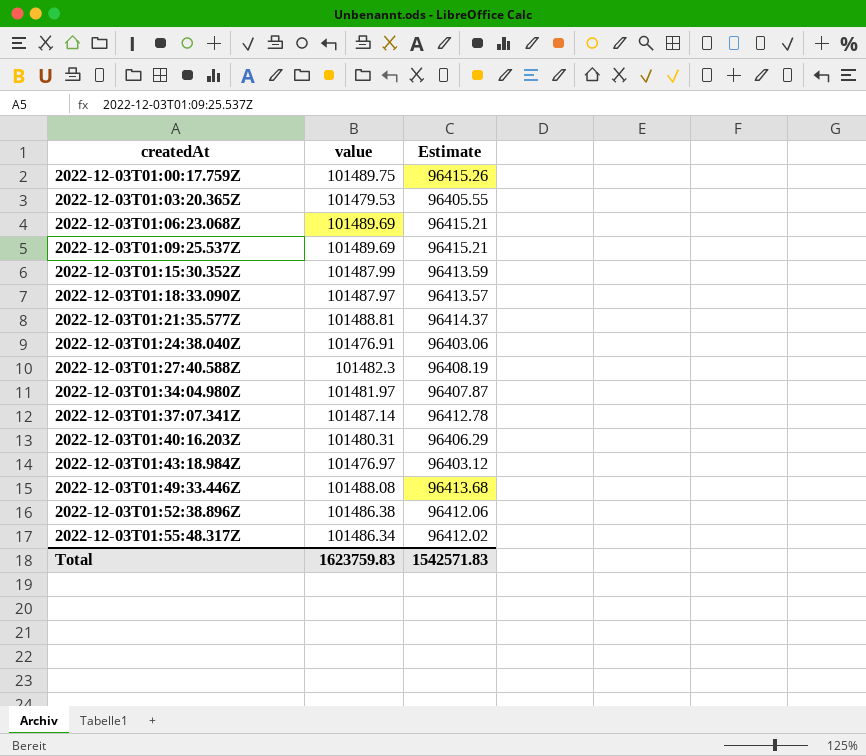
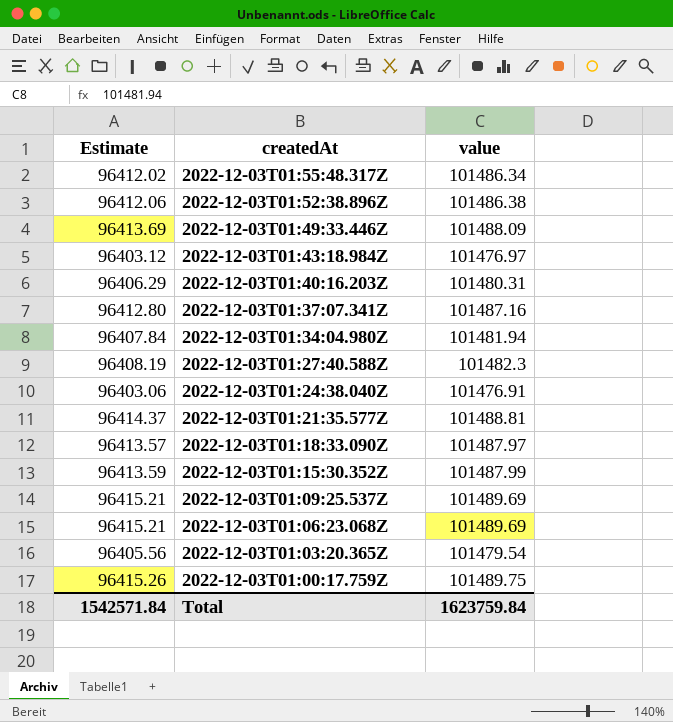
row order: createdAt ascending -> createdAt descending
column Estimate | position: 3 -> 1
2022-12-03T01:49:33.446Z | Estimate: 96413.68 -> 96413.69
2022-12-03T01:49:33.446Z | value: 101488.08 -> 101488.09
2022-12-03T01:37:07.341Z | Estimate: 96412.78 -> 96412.80
2022-12-03T01:37:07.341Z | value: 101487.14 -> 101487.16
2022-12-03T01:34:04.980Z | Estimate: 96407.87 -> 96407.84
2022-12-03T01:34:04.980Z | value: 101481.97 -> 101481.94
2022-12-03T01:03:20.365Z | Estimate: 96405.55 -> 96405.56
2022-12-03T01:03:20.365Z | value: 101479.53 -> 101479.54
Total | Estimate: 1542571.83 -> 1542571.84
Total | value: 1623759.83 -> 1623759.84

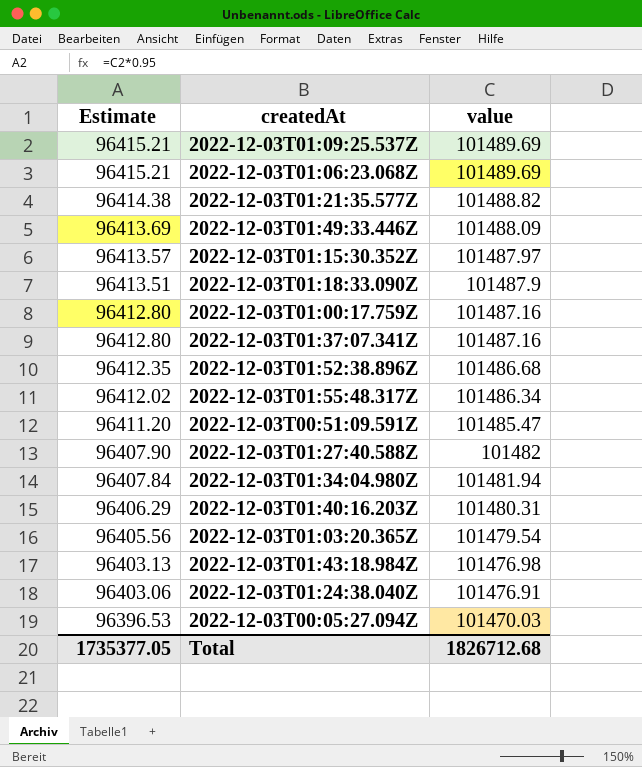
row order: createdAt descending -> Estimate descending
2022-12-03T01:21:35.577Z | Estimate: 96414.37 -> 96414.38
2022-12-03T01:21:35.577Z | value: 101488.81 -> 101488.82
2022-12-03T01:15:30.352Z | Estimate: 96413.59 -> 96413.57
2022-12-03T01:15:30.352Z | value: 101487.99 -> 101487.97
2022-12-03T01:18:33.090Z | Estimate: 96413.57 -> 96413.51
2022-12-03T01:18:33.090Z | value: 101487.97 -> 101487.9
2022-12-03T01:00:17.759Z | Estimate: 96415.26 -> 96412.80
2022-12-03T01:00:17.759Z | value: 101489.75 -> 101487.16
2022-12-03T01:52:38.896Z | Estimate: 96412.06 -> 96412.35
2022-12-03T01:52:38.896Z | value: 101486.38 -> 101486.68
row 2022-12-03T00:51:09.591Z: none -> 96411.20 | 101485.47
2022-12-03T01:27:40.588Z | Estimate: 96408.19 -> 96407.90
2022-12-03T01:27:40.588Z | value: 101482.3 -> 101482
2022-12-03T01:43:18.984Z | Estimate: 96403.12 -> 96403.13
2022-12-03T01:43:18.984Z | value: 101476.97 -> 101476.98
row 2022-12-03T00:05:27.094Z: none -> 96396.53 | 101470.03
Total | Estimate: 1542571.84 -> 1735377.05
Total | value: 1623759.84 -> 1826712.68

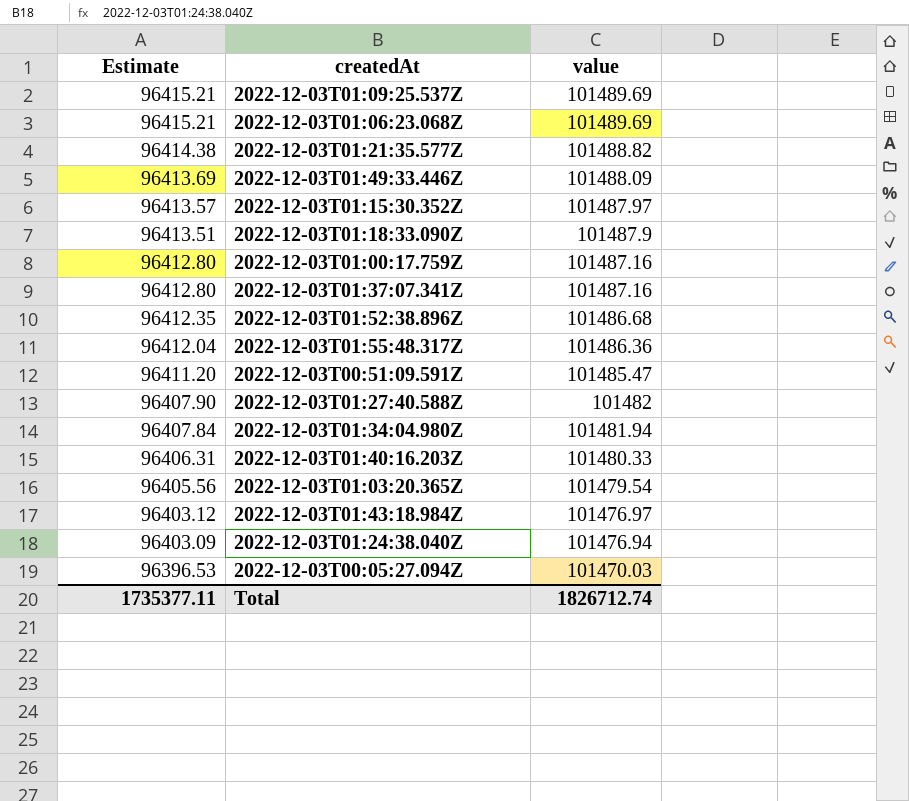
2022-12-03T01:55:48.317Z | Estimate: 96412.02 -> 96412.04
2022-12-03T01:55:48.317Z | value: 101486.34 -> 101486.36
2022-12-03T01:40:16.203Z | Estimate: 96406.29 -> 96406.31
2022-12-03T01:40:16.203Z | value: 101480.31 -> 101480.33
2022-12-03T01:43:18.984Z | Estimate: 96403.13 -> 96403.12
2022-12-03T01:43:18.984Z | value: 101476.98 -> 101476.97
2022-12-03T01:24:38.040Z | Estimate: 96403.06 -> 96403.09
2022-12-03T01:24:38.040Z | value: 101476.91 -> 101476.94
Total | Estimate: 1735377.05 -> 1735377.11
Total | value: 1826712.68 -> 1826712.74

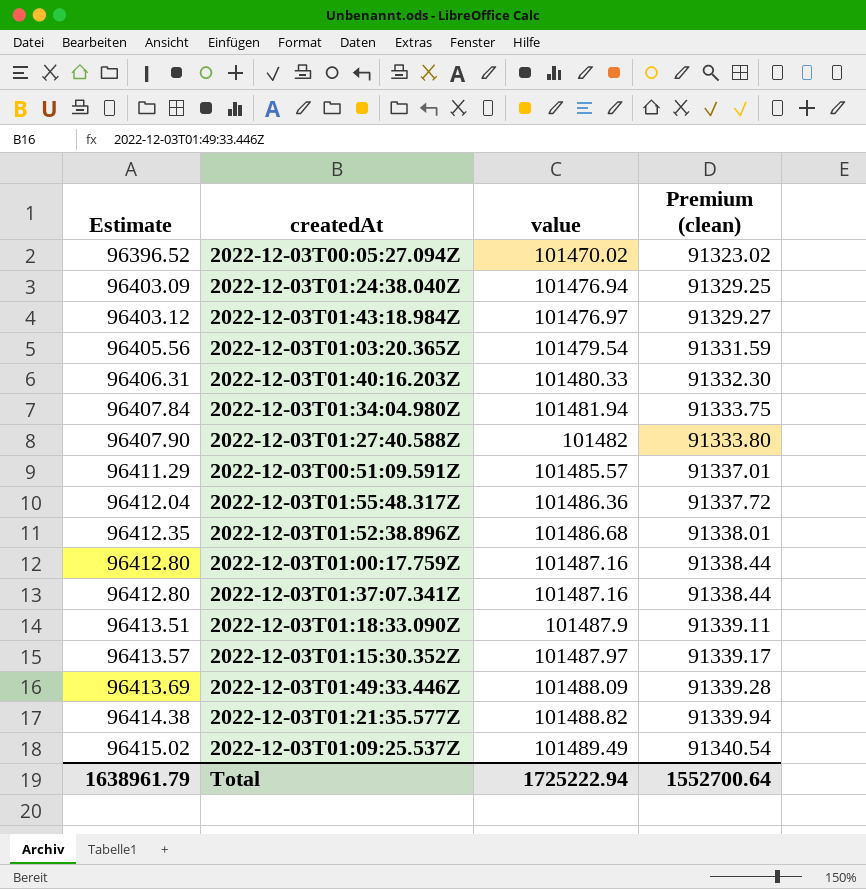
row order: Estimate descending -> Estimate ascending
column Premium (clean) | formula: none -> [value] * 0.9
row 2022-12-03T01:06:23.068Z: 96415.21 | 101489.69 -> none
2022-12-03T00:05:27.094Z | Estimate: 96396.53 -> 96396.52
2022-12-03T00:05:27.094Z | value: 101470.03 -> 101470.02
2022-12-03T00:51:09.591Z | Estimate: 96411.20 -> 96411.29
2022-12-03T00:51:09.591Z | value: 101485.47 -> 101485.57
2022-12-03T01:09:25.537Z | Estimate: 96415.21 -> 96415.02
2022-12-03T01:09:25.537Z | value: 101489.69 -> 101489.49
Total | Estimate: 1735377.11 -> 1638961.79
Total | value: 1826712.74 -> 1725222.94

